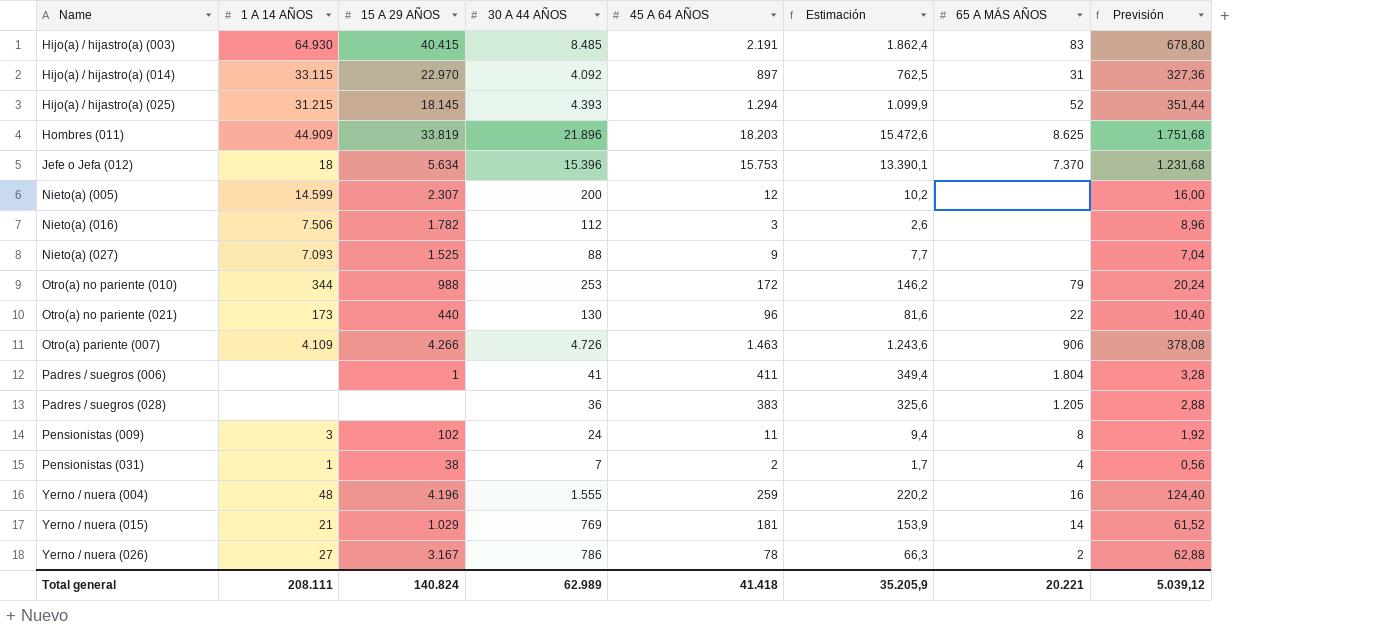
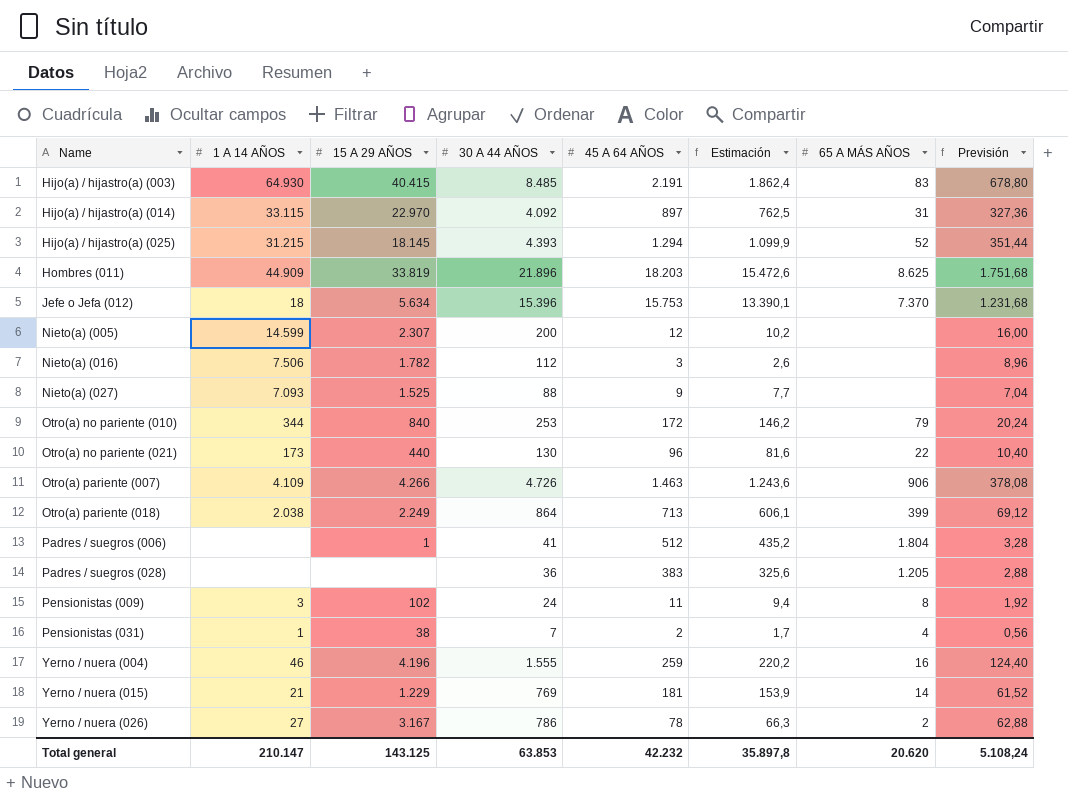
Otro(a) no pariente (010) | 15 A 29 AÑOS: 988 -> 840
row Otro(a) pariente (018): none -> 2.038 | 2.249 | 864 | 713 | 606,1 | 399 | 69,12
Padres / suegros (006) | 45 A 64 AÑOS: 411 -> 512
Padres / suegros (006) | Estimación: 349,4 -> 435,2
Yerno / nuera (004) | 1 A 14 AÑOS: 48 -> 46
Yerno / nuera (015) | 15 A 29 AÑOS: 1.029 -> 1.229
Total general | 1 A 14 AÑOS: 208.111 -> 210.147
Total general | 15 A 29 AÑOS: 140.824 -> 143.125
Total general | 30 A 44 AÑOS: 62.989 -> 63.853
Total general | 45 A 64 AÑOS: 41.418 -> 42.232
Total general | Estimación: 35.205,9 -> 35.897,8
Total general | 65 A MÁS AÑOS: 20.221 -> 20.620
Total general | Previsión: 5.039,12 -> 5.108,24

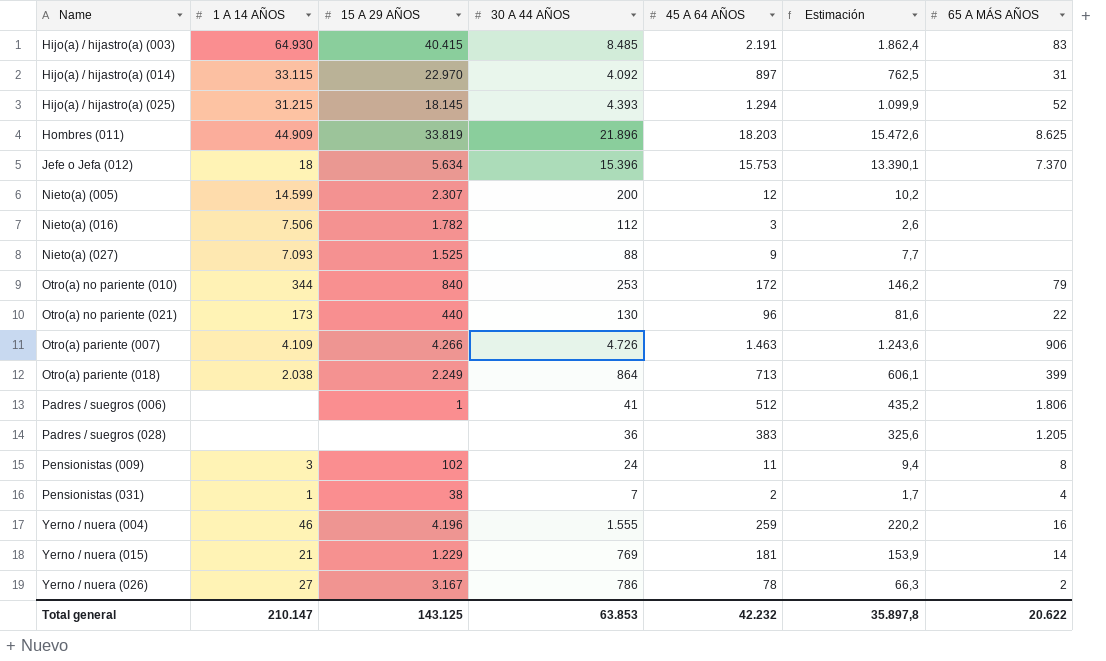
column Previsión | formula: [30 A 44 AÑOS] * 0,08 -> none
Padres / suegros (006) | 65 A MÁS AÑOS: 1.804 -> 1.806
Total general | 65 A MÁS AÑOS: 20.620 -> 20.622

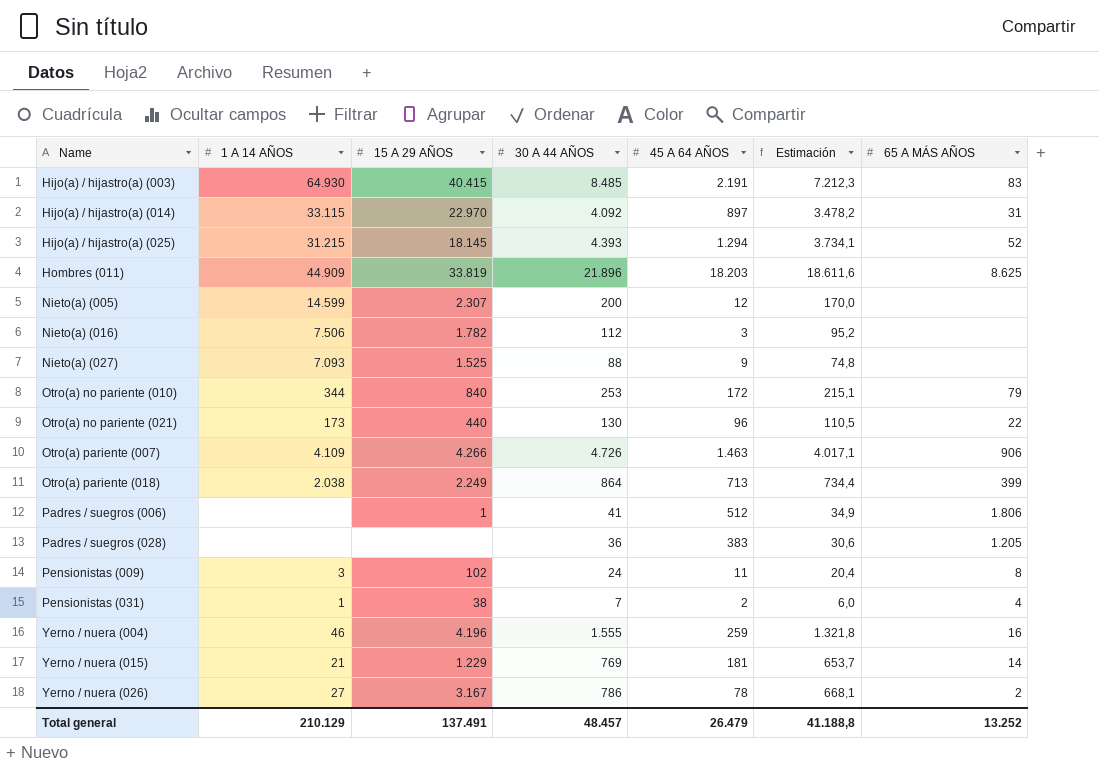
column Estimación | formula: [45 A 64 AÑOS] * 0,85 -> [30 A 44 AÑOS] * 0,85
row Jefe o Jefa (012): 18 | 5.634 | 15.396 | 15.753 | 13.390,1 | 7.370 -> none
Total general | 1 A 14 AÑOS: 210.147 -> 210.129
Total general | 15 A 29 AÑOS: 143.125 -> 137.491
Total general | 30 A 44 AÑOS: 63.853 -> 48.457
Total general | 45 A 64 AÑOS: 42.232 -> 26.479
Total general | Estimación: 35.897,8 -> 41.188,8
Total general | 65 A MÁS AÑOS: 20.622 -> 13.252

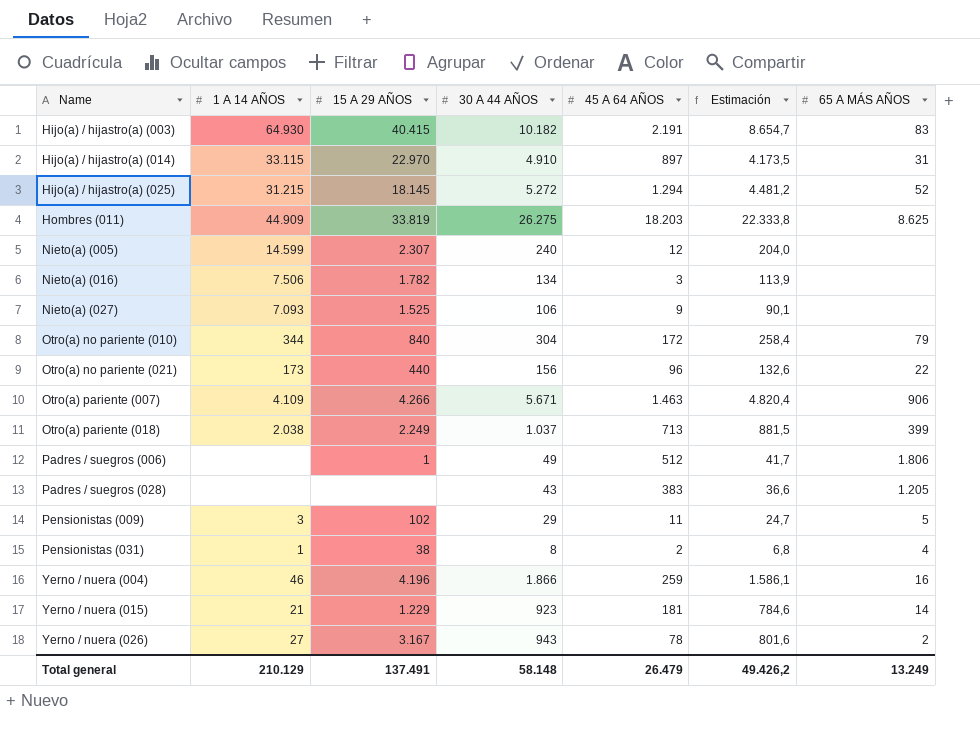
Hijo(a) / hijastro(a) (003) | 30 A 44 AÑOS: 8.485 -> 10.182
Hijo(a) / hijastro(a) (003) | Estimación: 7.212,3 -> 8.654,7
Hijo(a) / hijastro(a) (014) | 30 A 44 AÑOS: 4.092 -> 4.910
Hijo(a) / hijastro(a) (014) | Estimación: 3.478,2 -> 4.173,5
Hijo(a) / hijastro(a) (025) | 30 A 44 AÑOS: 4.393 -> 5.272
Hijo(a) / hijastro(a) (025) | Estimación: 3.734,1 -> 4.481,2
Hombres (011) | 30 A 44 AÑOS: 21.896 -> 26.275
Hombres (011) | Estimación: 18.611,6 -> 22.333,8
Nieto(a) (005) | 30 A 44 AÑOS: 200 -> 240
Nieto(a) (005) | Estimación: 170,0 -> 204,0
Nieto(a) (016) | 30 A 44 AÑOS: 112 -> 134
Nieto(a) (016) | Estimación: 95,2 -> 113,9
Nieto(a) (027) | 30 A 44 AÑOS: 88 -> 106
Nieto(a) (027) | Estimación: 74,8 -> 90,1
Otro(a) no pariente (010) | 30 A 44 AÑOS: 253 -> 304
Otro(a) no pariente (010) | Estimación: 215,1 -> 258,4
Otro(a) no pariente (021) | 30 A 44 AÑOS: 130 -> 156
Otro(a) no pariente (021) | Estimación: 110,5 -> 132,6
Otro(a) pariente (007) | 30 A 44 AÑOS: 4.726 -> 5.671
Otro(a) pariente (007) | Estimación: 4.017,1 -> 4.820,4
Otro(a) pariente (018) | 30 A 44 AÑOS: 864 -> 1.037
Otro(a) pariente (018) | Estimación: 734,4 -> 881,5
Padres / suegros (006) | 30 A 44 AÑOS: 41 -> 49
Padres / suegros (006) | Estimación: 34,9 -> 41,7
Padres / suegros (028) | 30 A 44 AÑOS: 36 -> 43
Padres / suegros (028) | Estimación: 30,6 -> 36,6
Pensionistas (009) | 30 A 44 AÑOS: 24 -> 29
Pensionistas (009) | Estimación: 20,4 -> 24,7
Pensionistas (009) | 65 A MÁS AÑOS: 8 -> 5
Pensionistas (031) | 30 A 44 AÑOS: 7 -> 8
Pensionistas (031) | Estimación: 6,0 -> 6,8
Yerno / nuera (004) | 30 A 44 AÑOS: 1.555 -> 1.866
Yerno / nuera (004) | Estimación: 1.321,8 -> 1.586,1
Yerno / nuera (015) | 30 A 44 AÑOS: 769 -> 923
Yerno / nuera (015) | Estimación: 653,7 -> 784,6
Yerno / nuera (026) | 30 A 44 AÑOS: 786 -> 943
Yerno / nuera (026) | Estimación: 668,1 -> 801,6
Total general | 30 A 44 AÑOS: 48.457 -> 58.148
Total general | Estimación: 41.188,8 -> 49.426,2
Total general | 65 A MÁS AÑOS: 13.252 -> 13.249

